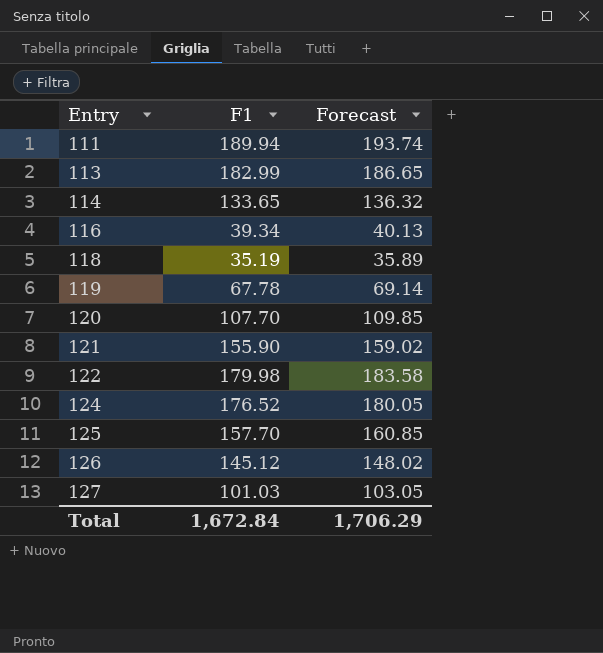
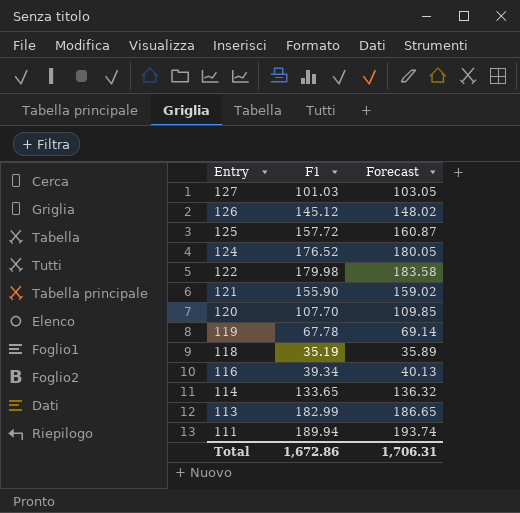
row order: Entry ascending -> Entry descending
125 | F1: 157.70 -> 157.72
125 | Forecast: 160.85 -> 160.87
Total | F1: 1,672.84 -> 1,672.86
Total | Forecast: 1,706.29 -> 1,706.31

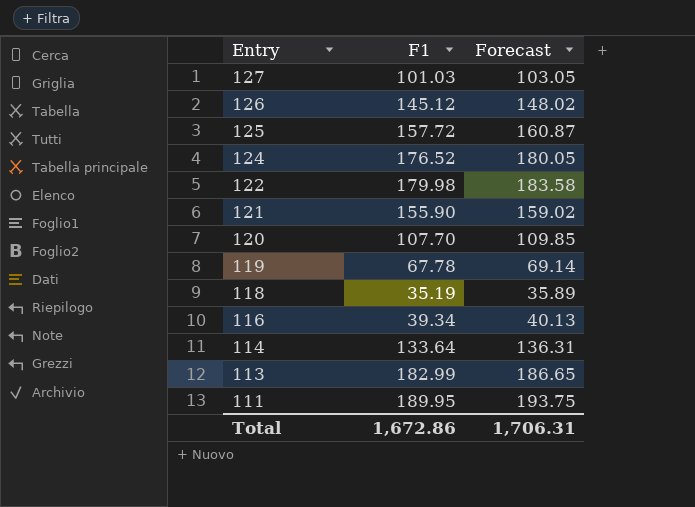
114 | F1: 133.65 -> 133.64
114 | Forecast: 136.32 -> 136.31
111 | F1: 189.94 -> 189.95
111 | Forecast: 193.74 -> 193.75

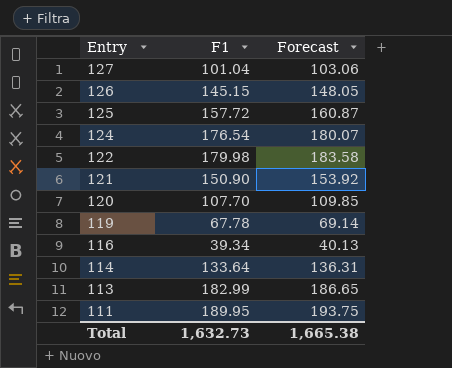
row 118: 35.19 | 35.89 -> none
127 | F1: 101.03 -> 101.04
127 | Forecast: 103.05 -> 103.06
126 | F1: 145.12 -> 145.15
126 | Forecast: 148.02 -> 148.05
124 | F1: 176.52 -> 176.54
124 | Forecast: 180.05 -> 180.07
121 | F1: 155.90 -> 150.90
121 | Forecast: 159.02 -> 153.92
Total | F1: 1,672.86 -> 1,632.73
Total | Forecast: 1,706.31 -> 1,665.38

